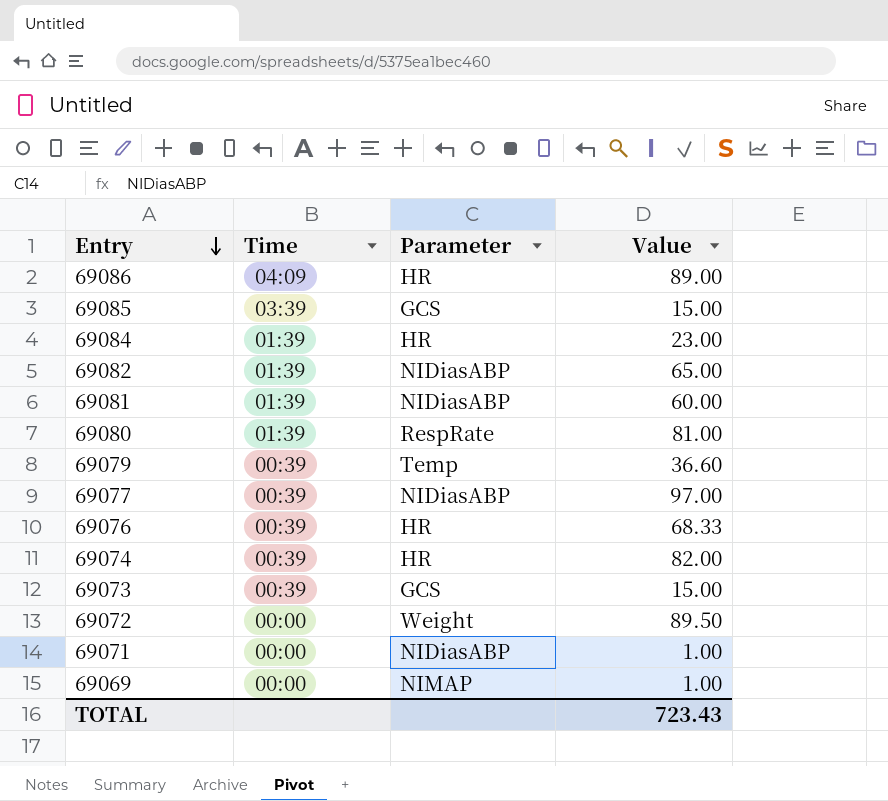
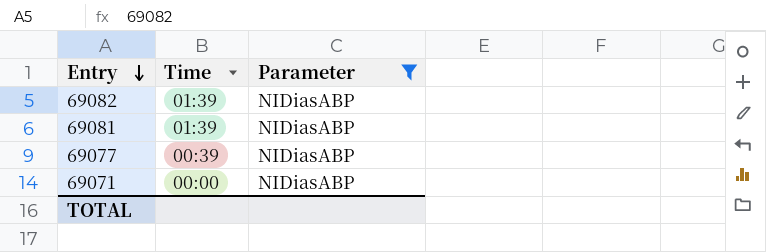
filter: none -> Parameter = NIDiasABP
column Value | position: 4 -> none

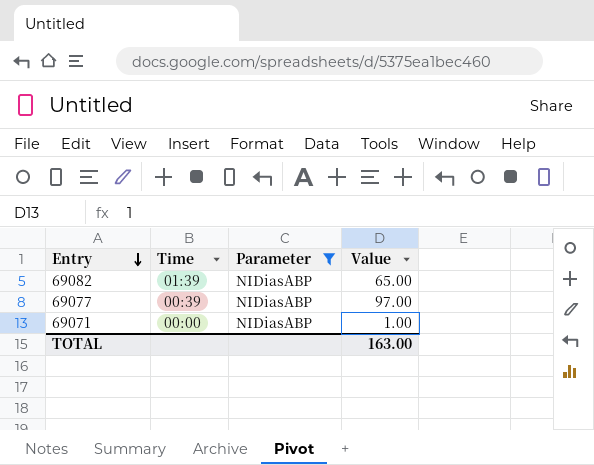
column Value | position: none -> 4
row 69081: 01:39 | NIDiasABP -> none

